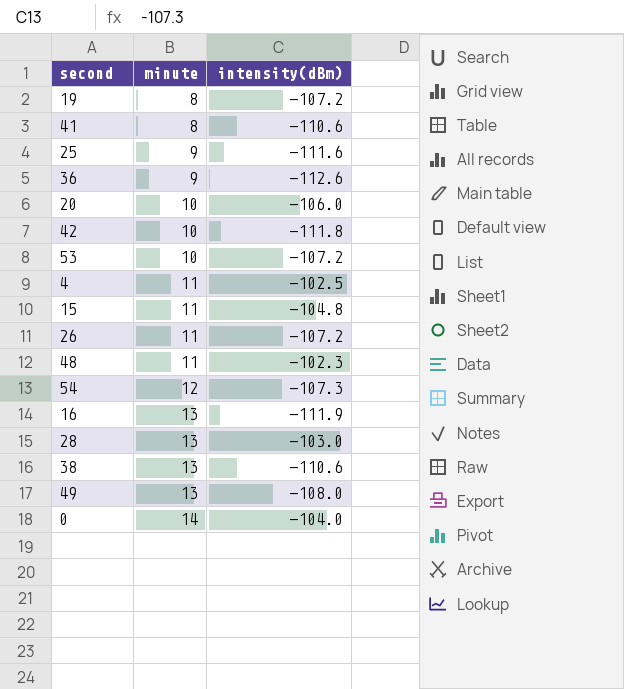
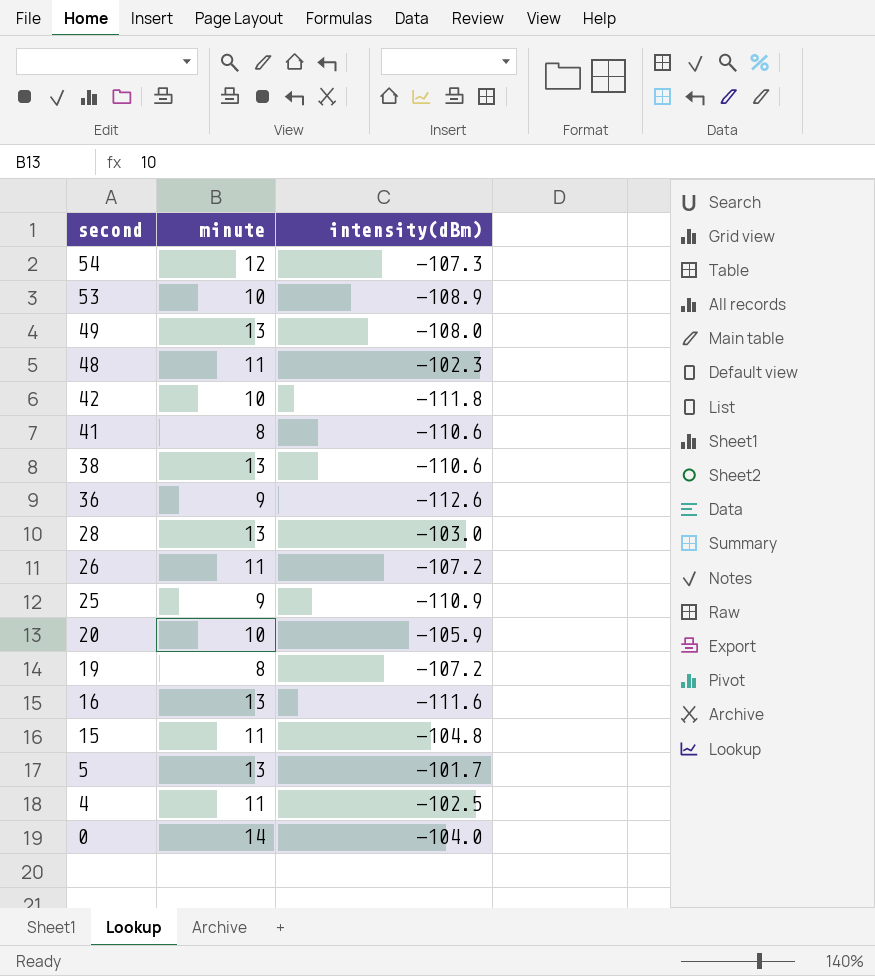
row order: minute ascending -> second descending
53 | intensity(dBm): -107.2 -> -108.9
25 | intensity(dBm): -111.6 -> -110.9
20 | intensity(dBm): -106.0 -> -105.9
16 | intensity(dBm): -111.9 -> -111.6
row 5: none -> 13 | -101.7

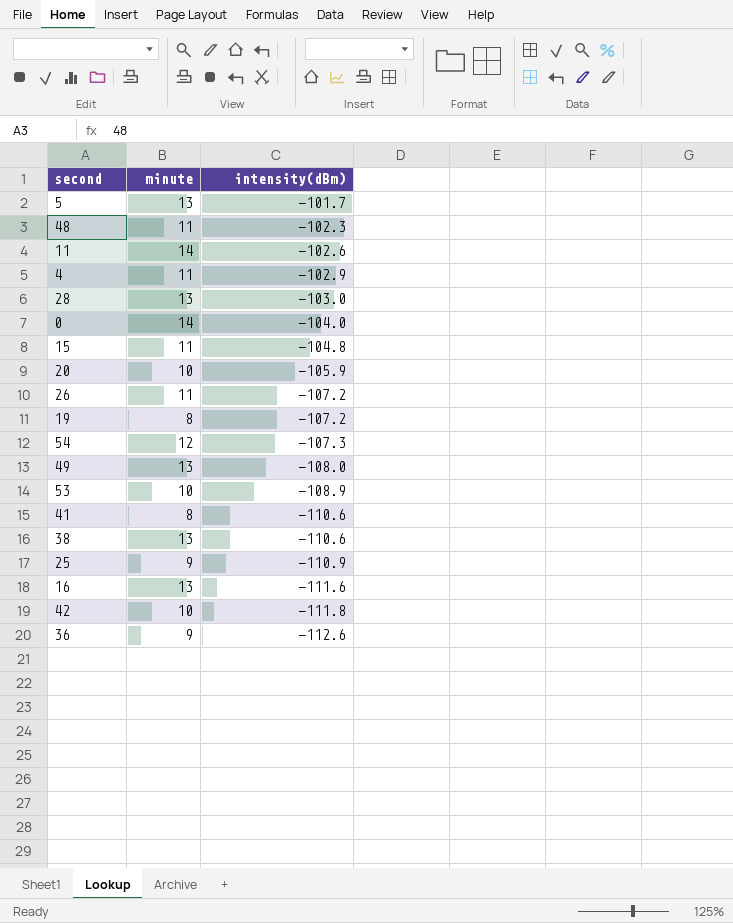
row order: second descending -> intensity(dBm) descending
row 11: none -> 14 | -102.6
4 | intensity(dBm): -102.5 -> -102.9

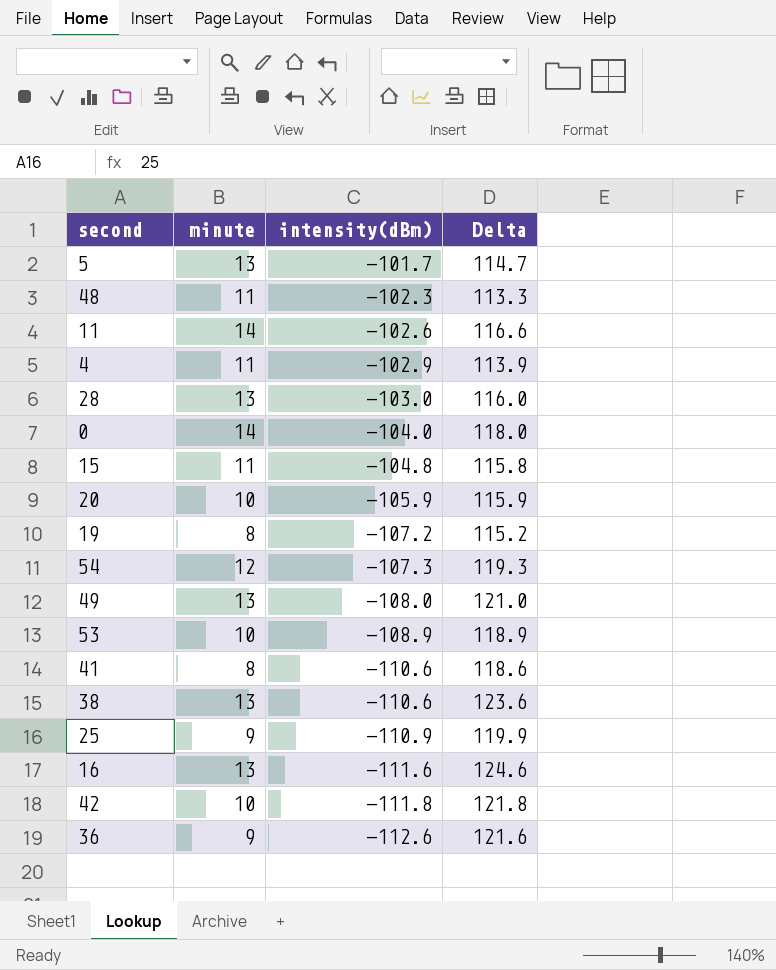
column Delta | formula: none -> [minute] - [intensity(dBm)]
row 26: 11 | -107.2 -> none

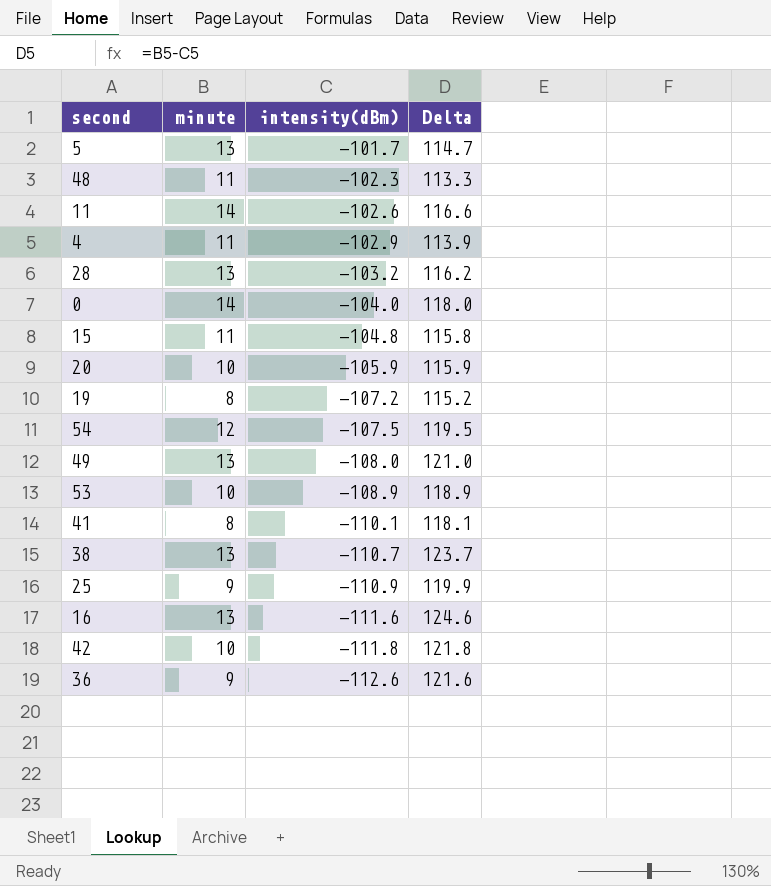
28 | intensity(dBm): -103.0 -> -103.2
28 | Delta: 116.0 -> 116.2
54 | intensity(dBm): -107.3 -> -107.5
54 | Delta: 119.3 -> 119.5
41 | intensity(dBm): -110.6 -> -110.1
41 | Delta: 118.6 -> 118.1
38 | intensity(dBm): -110.6 -> -110.7
38 | Delta: 123.6 -> 123.7

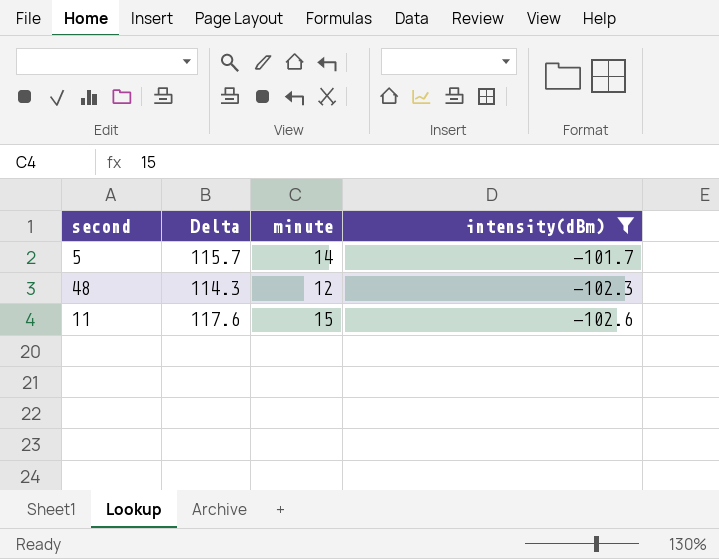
filter: none -> intensity(dBm) >= -102.6
column Delta | position: 4 -> 2
5 | Delta: 114.7 -> 115.7
5 | minute: 13 -> 14
48 | Delta: 113.3 -> 114.3
48 | minute: 11 -> 12
11 | Delta: 116.6 -> 117.6
11 | minute: 14 -> 15

